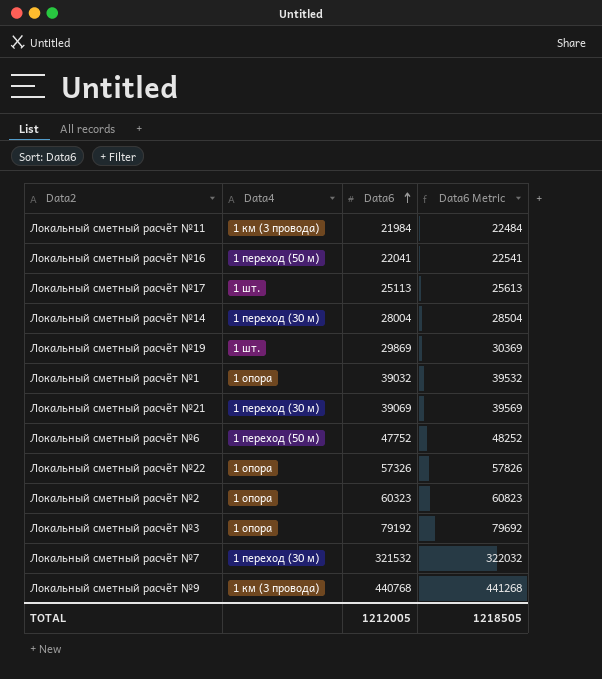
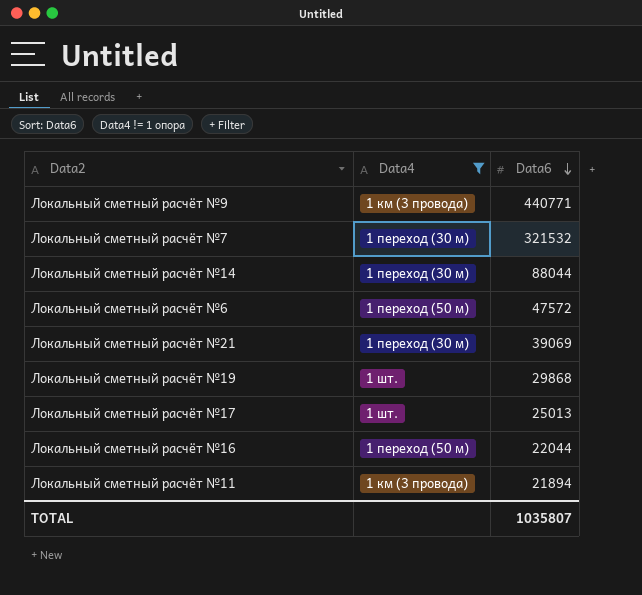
filter: none -> Data4 != 1 опора
row order: Data6 ascending -> Data6 descending
column Data6 Metric | formula: [Data6] + 500 -> none
Локальный сметный расчёт №9 | Data6: 440768 -> 440771
Локальный сметный расчёт №14 | Data6: 28004 -> 88044
Локальный сметный расчёт №6 | Data6: 47752 -> 47572
Локальный сметный расчёт №19 | Data6: 29869 -> 29868
Локальный сметный расчёт №17 | Data6: 25113 -> 25013
Локальный сметный расчёт №16 | Data6: 22041 -> 22044
Локальный сметный расчёт №11 | Data6: 21984 -> 21894
TOTAL | Data6: 1212005 -> 1035807

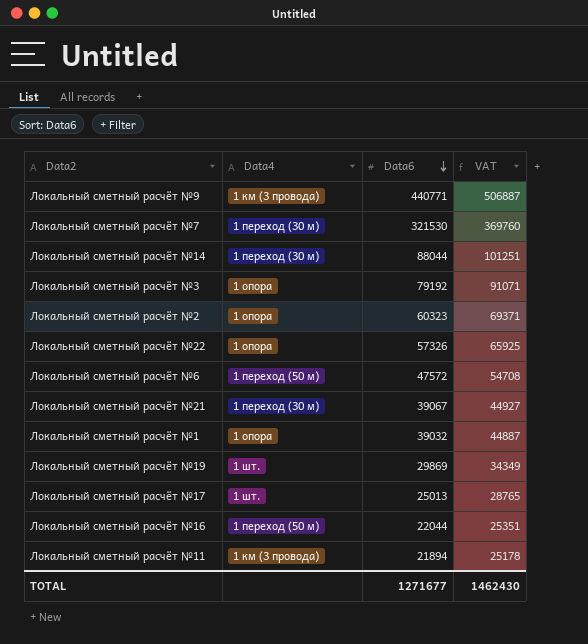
filter: Data4 != 1 опора -> none
column VAT | formula: none -> [Data6] * 1.15
Локальный сметный расчёт №7 | Data6: 321532 -> 321530
Локальный сметный расчёт №21 | Data6: 39069 -> 39067
Локальный сметный расчёт №19 | Data6: 29868 -> 29869
TOTAL | Data6: 1035807 -> 1271677

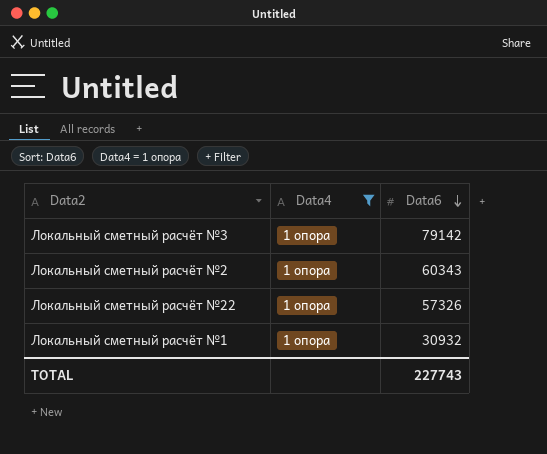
filter: none -> Data4 = 1 опора
column VAT | formula: [Data6] * 1.15 -> none
Локальный сметный расчёт №3 | Data6: 79192 -> 79142
Локальный сметный расчёт №2 | Data6: 60323 -> 60343
Локальный сметный расчёт №1 | Data6: 39032 -> 30932
TOTAL | Data6: 1271677 -> 227743

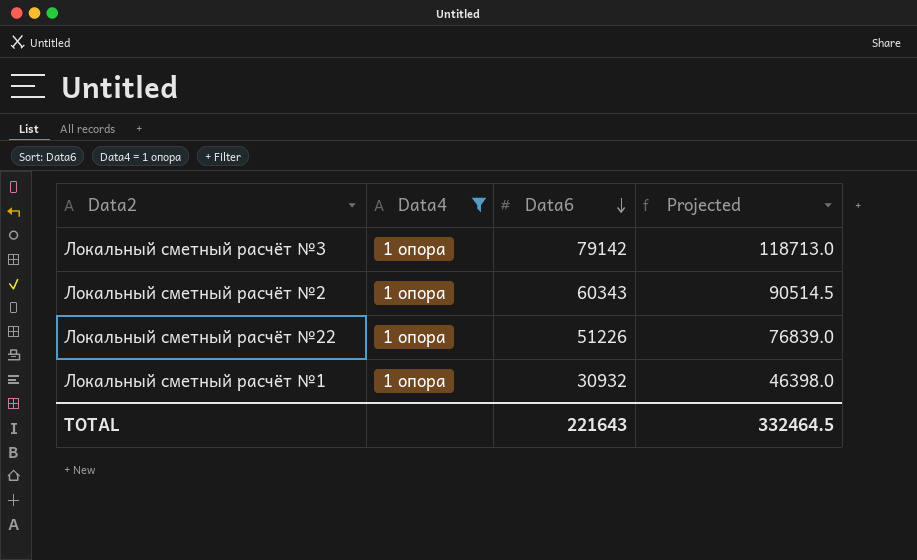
column Projected | formula: none -> [Data6] * 1.5
Локальный сметный расчёт №22 | Data6: 57326 -> 51226
TOTAL | Data6: 227743 -> 221643

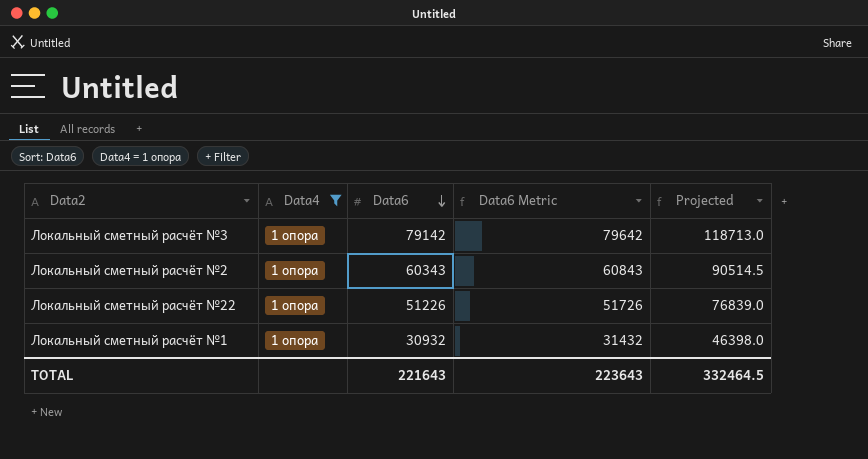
column Data6 Metric | formula: none -> [Data6] + 500

